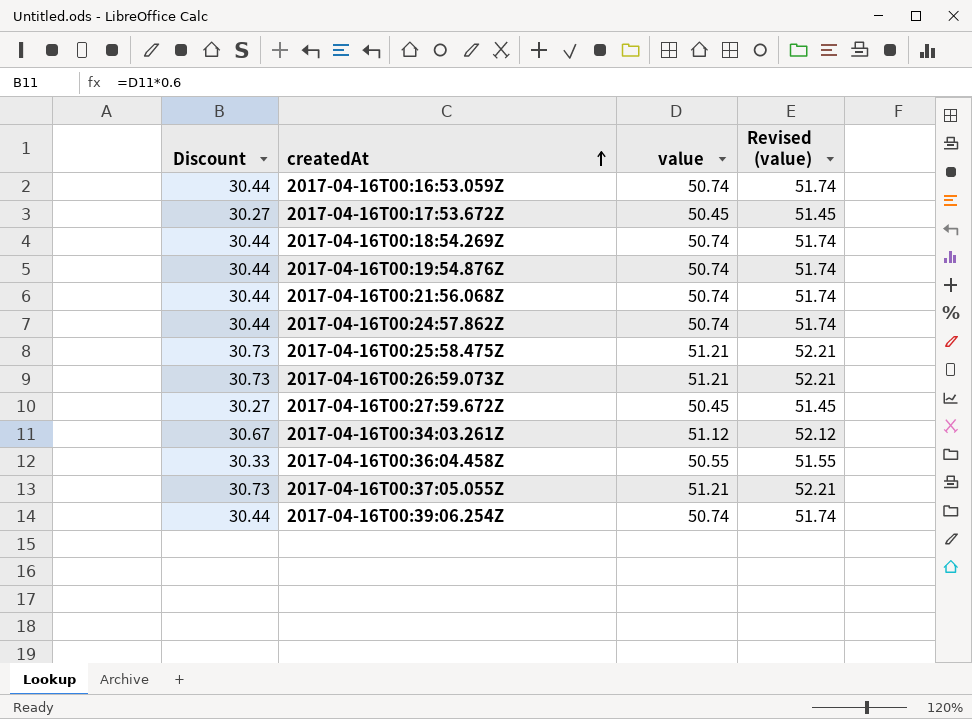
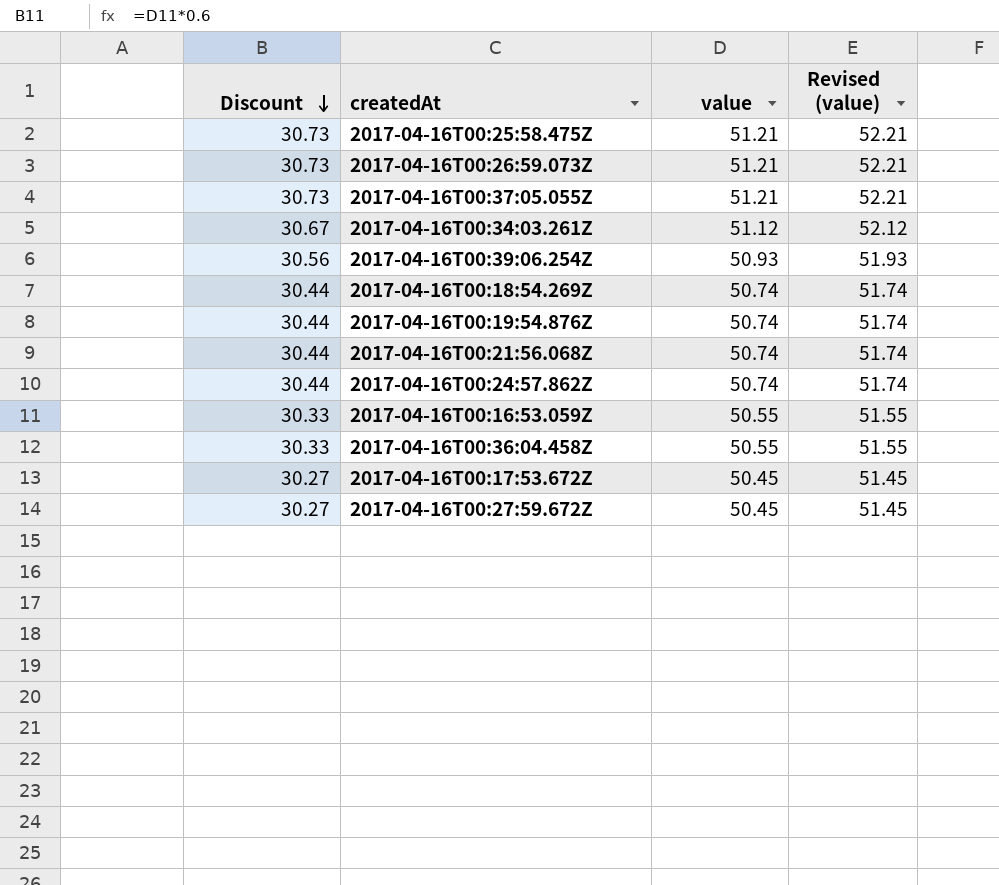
row order: createdAt ascending -> Discount descending
2017-04-16T00:39:06.254Z | Discount: 30.44 -> 30.56
2017-04-16T00:39:06.254Z | value: 50.74 -> 50.93
2017-04-16T00:39:06.254Z | Revised (value): 51.74 -> 51.93
2017-04-16T00:16:53.059Z | Discount: 30.44 -> 30.33
2017-04-16T00:16:53.059Z | value: 50.74 -> 50.55
2017-04-16T00:16:53.059Z | Revised (value): 51.74 -> 51.55

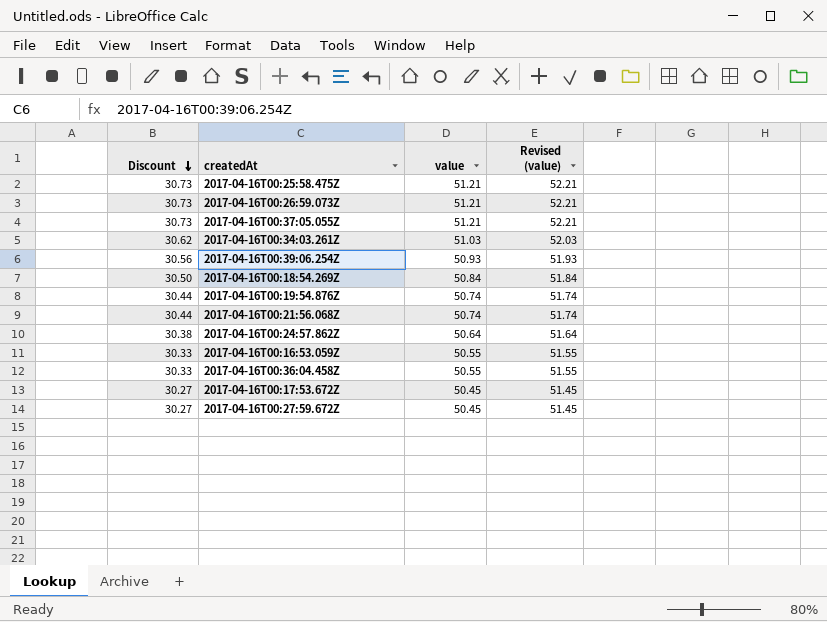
2017-04-16T00:34:03.261Z | Discount: 30.67 -> 30.62
2017-04-16T00:34:03.261Z | value: 51.12 -> 51.03
2017-04-16T00:34:03.261Z | Revised (value): 52.12 -> 52.03
2017-04-16T00:18:54.269Z | Discount: 30.44 -> 30.50
2017-04-16T00:18:54.269Z | value: 50.74 -> 50.84
2017-04-16T00:18:54.269Z | Revised (value): 51.74 -> 51.84
2017-04-16T00:24:57.862Z | Discount: 30.44 -> 30.38
2017-04-16T00:24:57.862Z | value: 50.74 -> 50.64
2017-04-16T00:24:57.862Z | Revised (value): 51.74 -> 51.64

